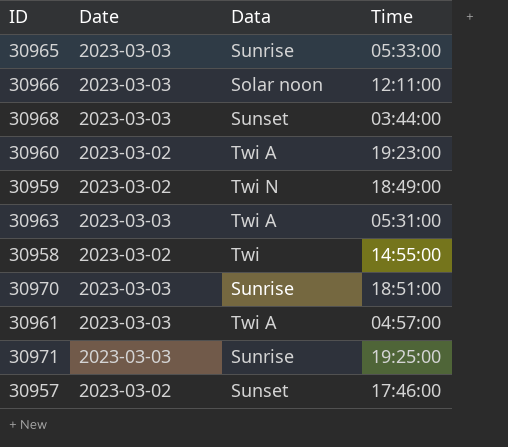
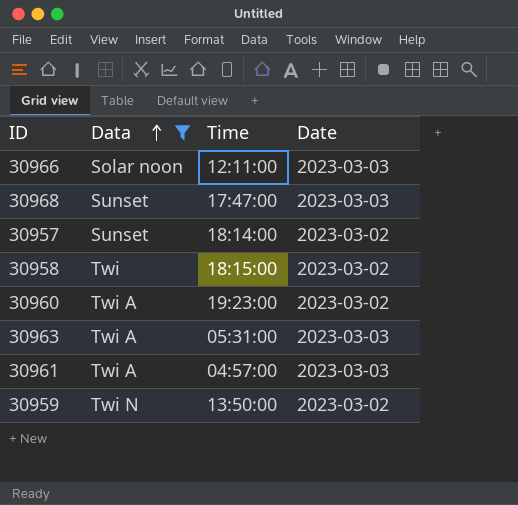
filter: none -> Data != Sunrise
row order: none -> Data ascending
column Date | position: 2 -> 4
30968 | Time: 03:44:00 -> 17:47:00
30957 | Time: 17:46:00 -> 18:14:00
30958 | Time: 14:55:00 -> 18:15:00
30959 | Time: 18:49:00 -> 13:50:00

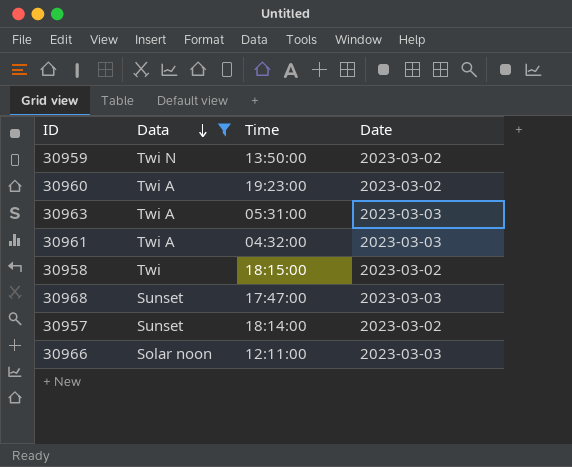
row order: Data ascending -> Data descending
30961 | Time: 04:57:00 -> 04:32:00

